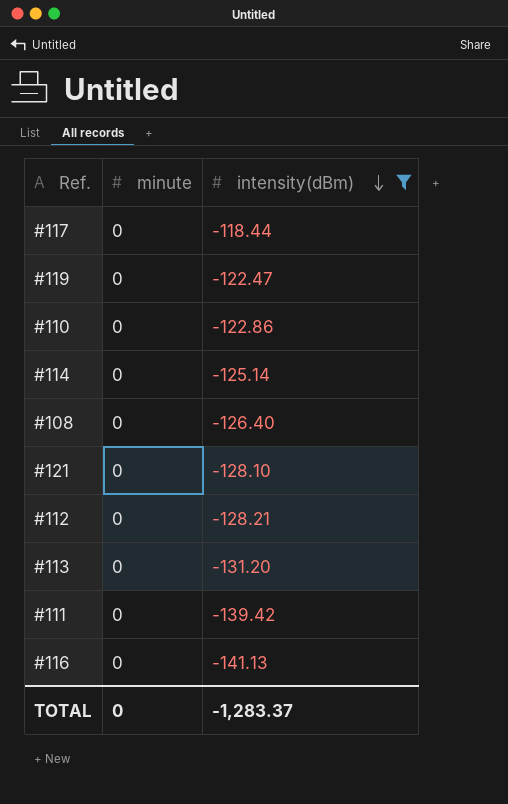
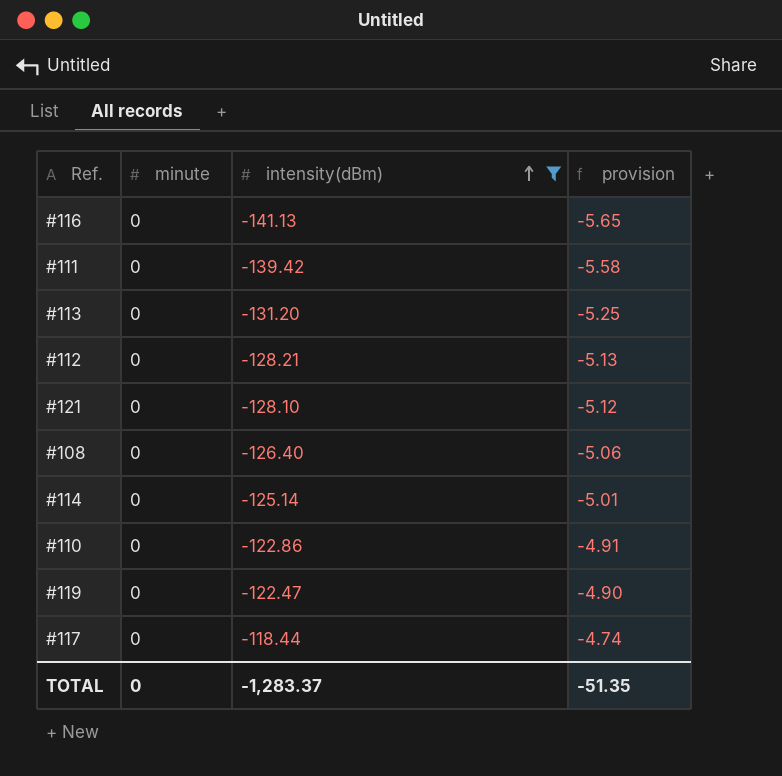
row order: intensity(dBm) descending -> intensity(dBm) ascending
column provision | formula: none -> [intensity(dBm)] * 0.04

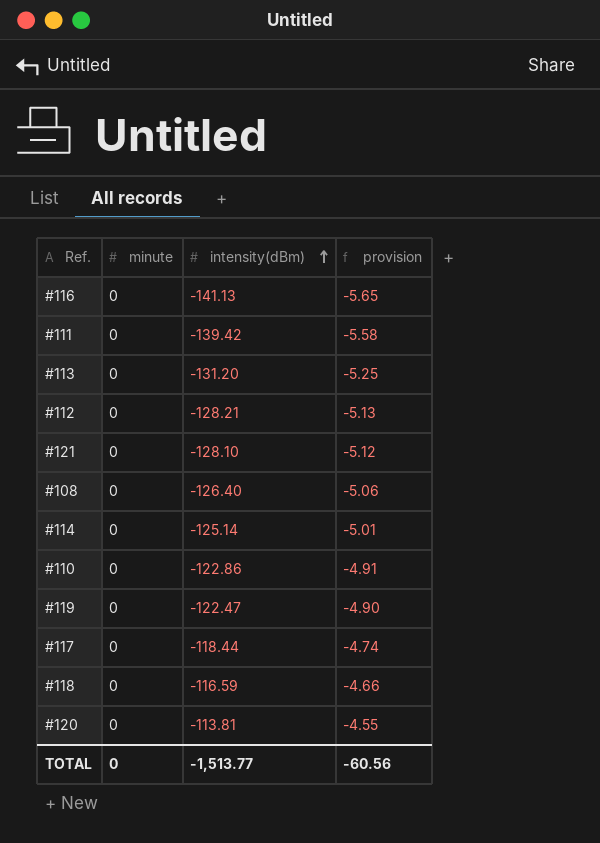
filter: intensity(dBm) <= -118.44 -> none
TOTAL | intensity(dBm): -1,283.37 -> -1,513.77
TOTAL | provision: -51.35 -> -60.56

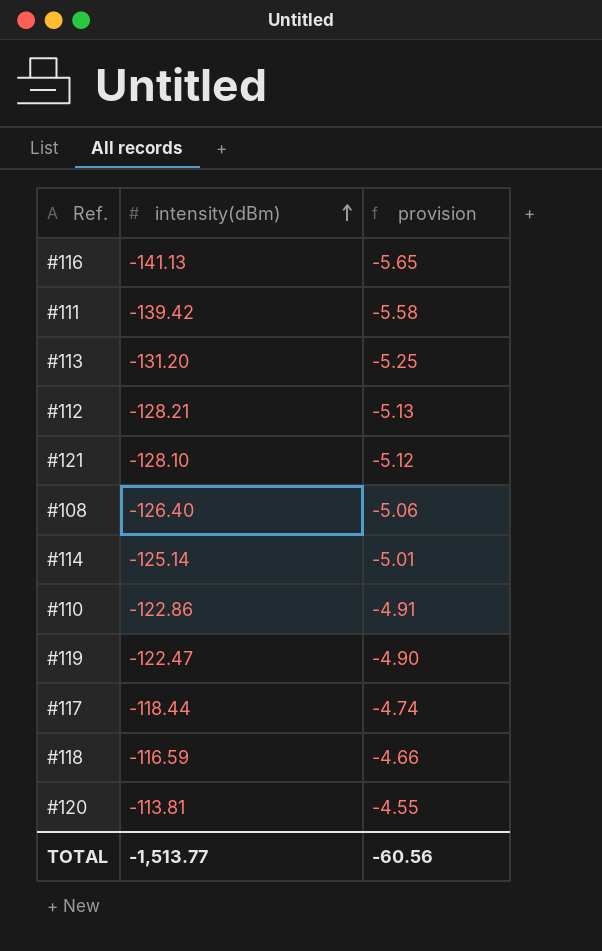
column minute | position: 2 -> none

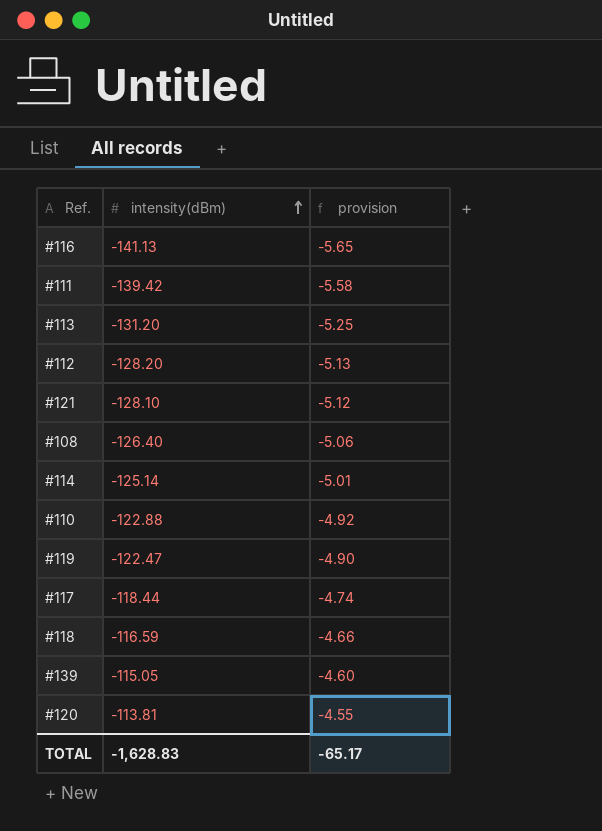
#112 | intensity(dBm): -128.21 -> -128.20
#110 | intensity(dBm): -122.86 -> -122.88
#110 | provision: -4.91 -> -4.92
row #139: none -> -115.05 | -4.60
TOTAL | intensity(dBm): -1,513.77 -> -1,628.83
TOTAL | provision: -60.56 -> -65.17

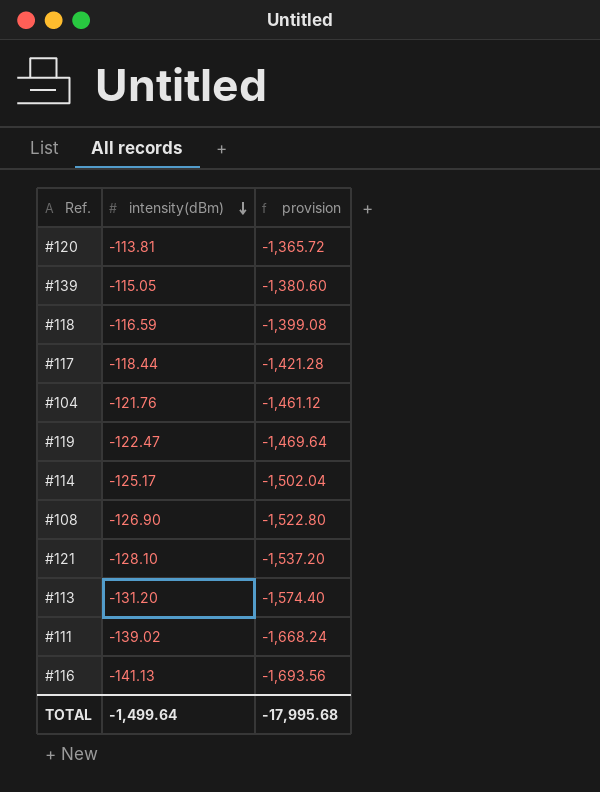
row order: intensity(dBm) ascending -> intensity(dBm) descending
column provision | formula: [intensity(dBm)] * 0.04 -> [intensity(dBm)] * 12
row #112: -128.20 | -5.13 -> none
row #110: -122.88 | -4.92 -> none
row #104: none -> -121.76 | -1,461.12
#114 | intensity(dBm): -125.14 -> -125.17
#108 | intensity(dBm): -126.40 -> -126.90
#111 | intensity(dBm): -139.42 -> -139.02
TOTAL | intensity(dBm): -1,628.83 -> -1,499.64
TOTAL | provision: -65.17 -> -17,995.68

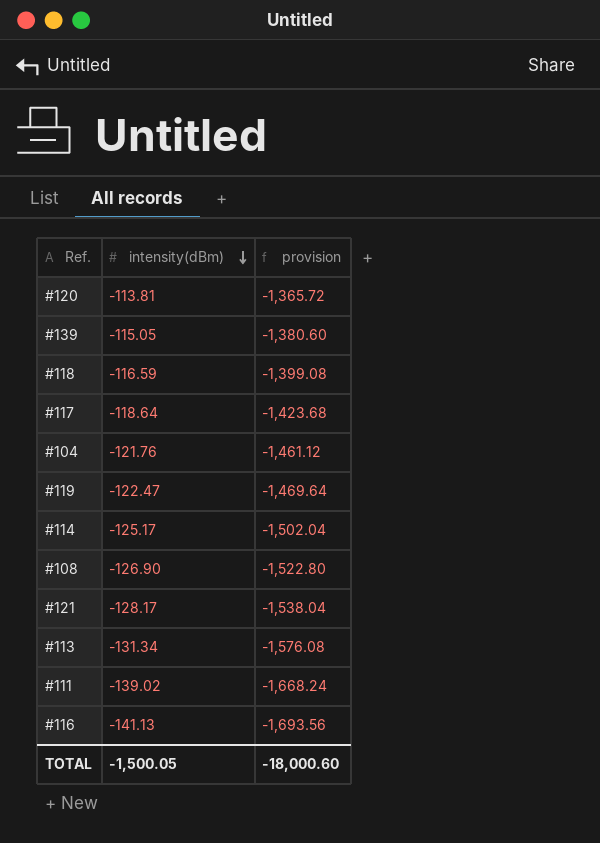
#117 | intensity(dBm): -118.44 -> -118.64
#117 | provision: -1,421.28 -> -1,423.68
#121 | intensity(dBm): -128.10 -> -128.17
#121 | provision: -1,537.20 -> -1,538.04
#113 | intensity(dBm): -131.20 -> -131.34
#113 | provision: -1,574.40 -> -1,576.08
TOTAL | intensity(dBm): -1,499.64 -> -1,500.05
TOTAL | provision: -17,995.68 -> -18,000.60

